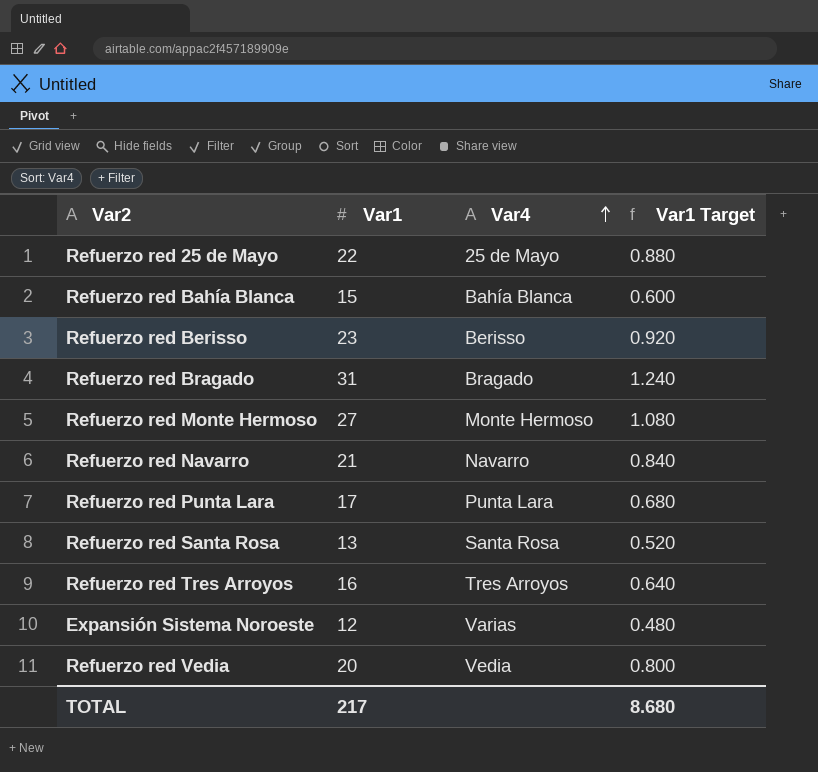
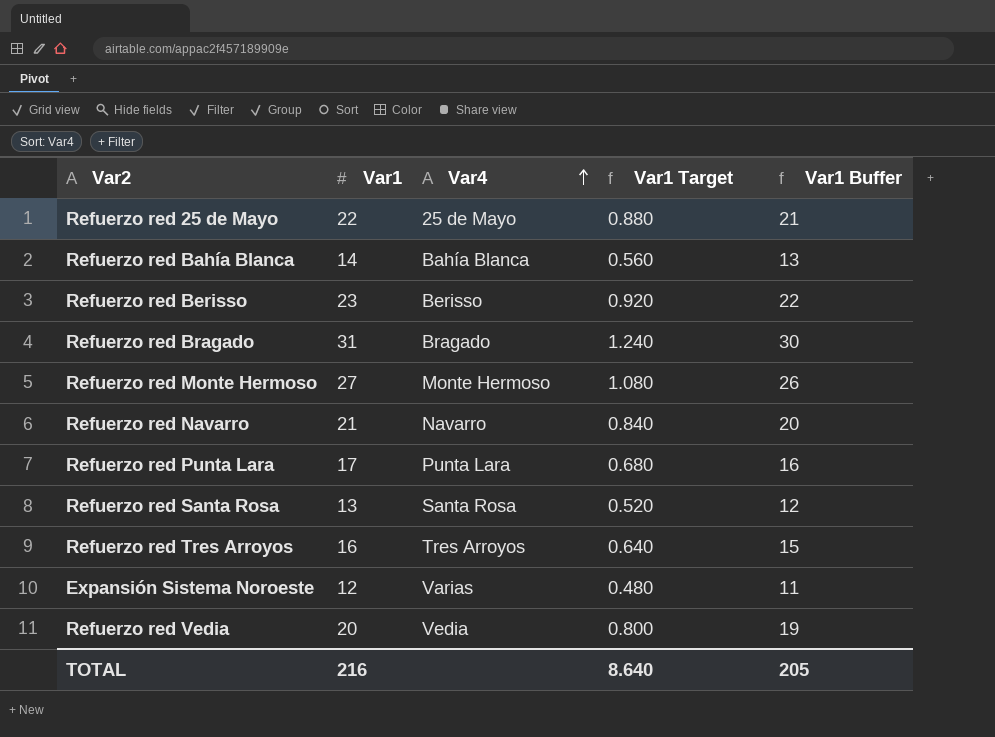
column Var1 Buffer | formula: none -> [Var1] - 1
Refuerzo red Bahía Blanca | Var1: 15 -> 14
Refuerzo red Bahía Blanca | Var1 Target: 0.600 -> 0.560
TOTAL | Var1: 217 -> 216
TOTAL | Var1 Target: 8.680 -> 8.640

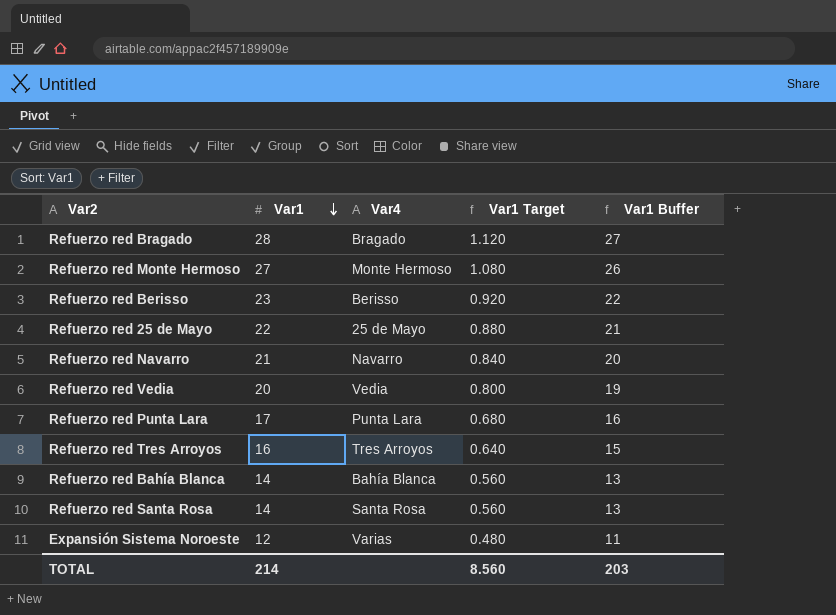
row order: Var4 ascending -> Var1 descending
Refuerzo red Bragado | Var1: 31 -> 28
Refuerzo red Bragado | Var1 Target: 1.240 -> 1.120
Refuerzo red Bragado | Var1 Buffer: 30 -> 27
Refuerzo red Santa Rosa | Var1: 13 -> 14
Refuerzo red Santa Rosa | Var1 Target: 0.520 -> 0.560
Refuerzo red Santa Rosa | Var1 Buffer: 12 -> 13
TOTAL | Var1: 216 -> 214
TOTAL | Var1 Target: 8.640 -> 8.560
TOTAL | Var1 Buffer: 205 -> 203

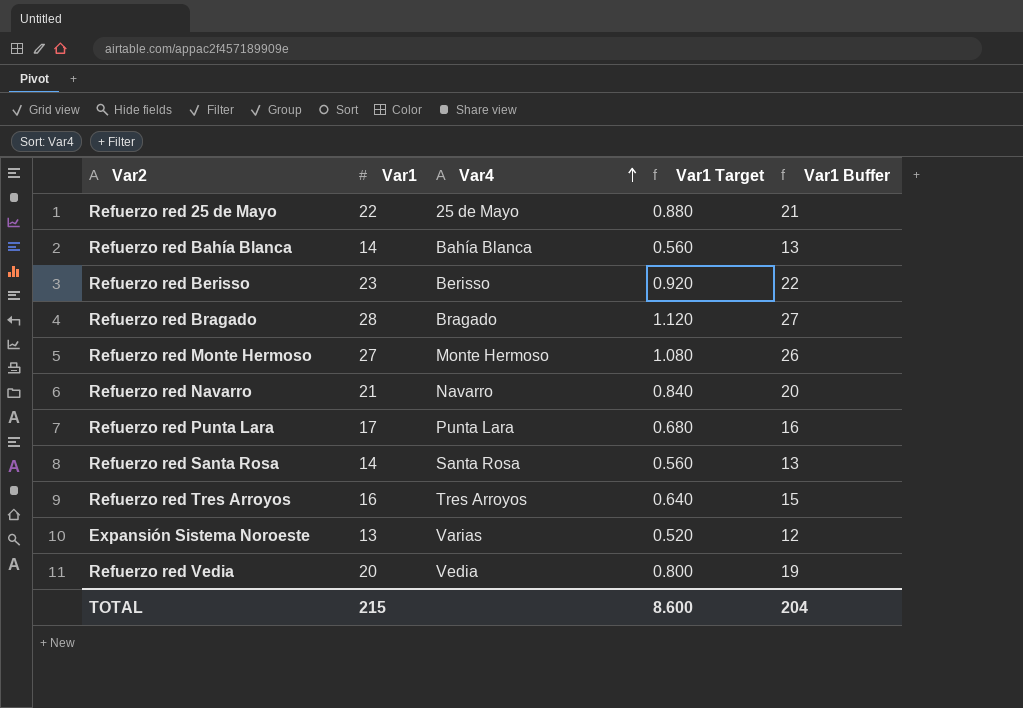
row order: Var1 descending -> Var4 ascending
Expansión Sistema Noroeste | Var1: 12 -> 13
Expansión Sistema Noroeste | Var1 Target: 0.480 -> 0.520
Expansión Sistema Noroeste | Var1 Buffer: 11 -> 12
TOTAL | Var1: 214 -> 215
TOTAL | Var1 Target: 8.560 -> 8.600
TOTAL | Var1 Buffer: 203 -> 204

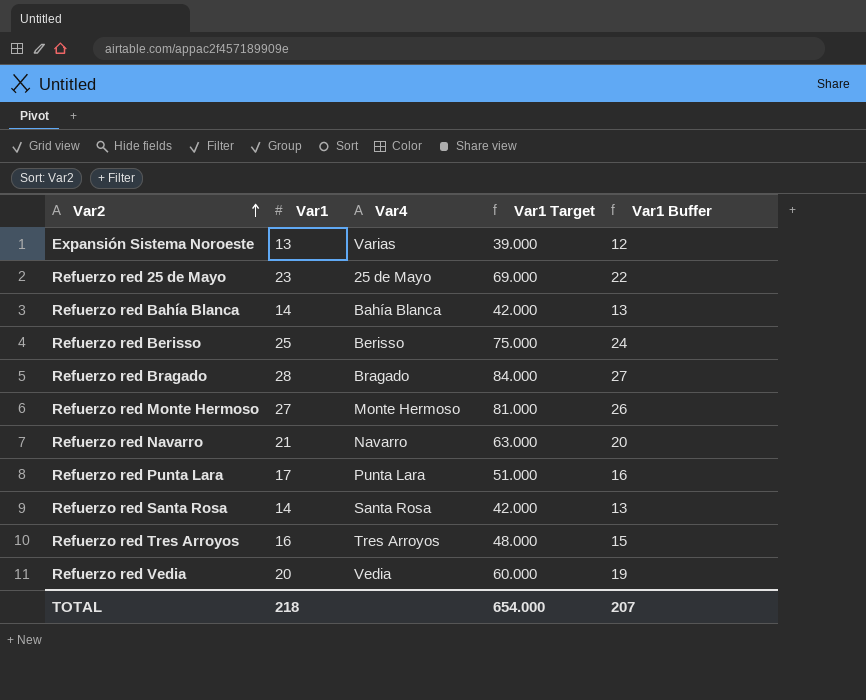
row order: Var4 ascending -> Var2 ascending
column Var1 Target | formula: [Var1] * 0.04 -> [Var1] * 3
Refuerzo red 25 de Mayo | Var1: 22 -> 23
Refuerzo red 25 de Mayo | Var1 Buffer: 21 -> 22
Refuerzo red Berisso | Var1: 23 -> 25
Refuerzo red Berisso | Var1 Buffer: 22 -> 24
TOTAL | Var1: 215 -> 218
TOTAL | Var1 Target: 8.600 -> 654.000
TOTAL | Var1 Buffer: 204 -> 207

